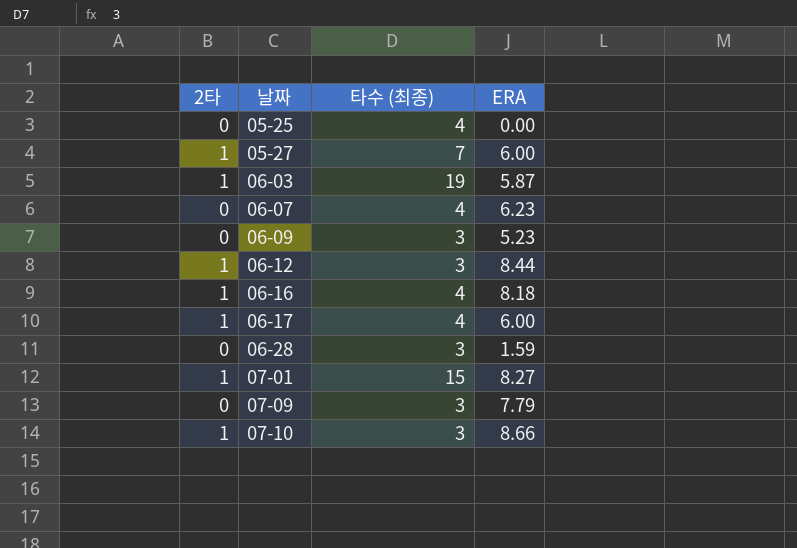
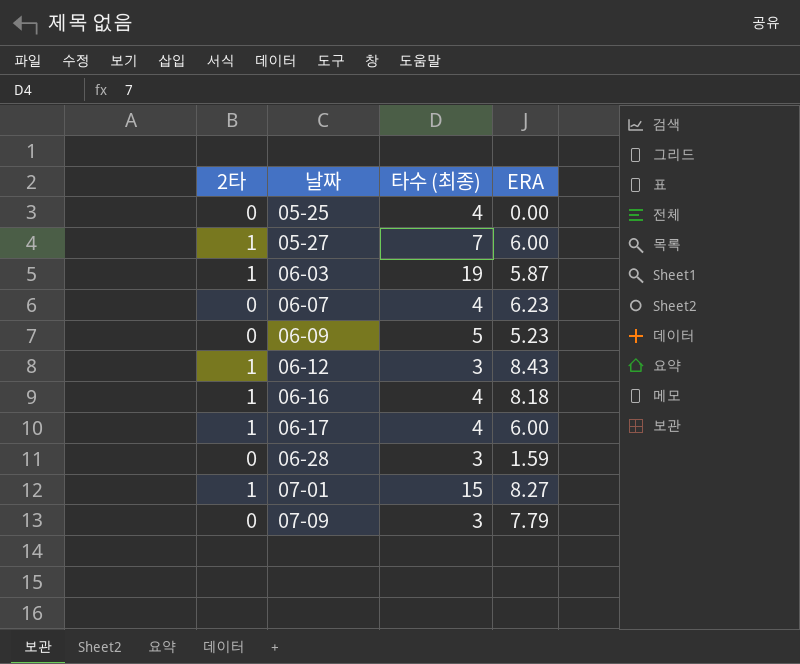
row 07-10: 1 | 3 | 8.66 -> none
06-09 | 타수 (최종): 3 -> 5
06-12 | ERA: 8.44 -> 8.43

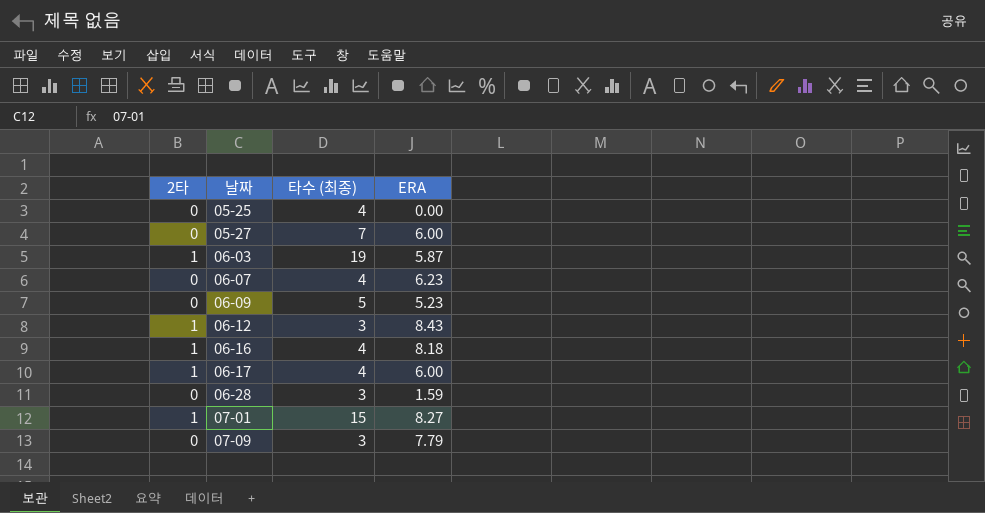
05-27 | 2타: 1 -> 0

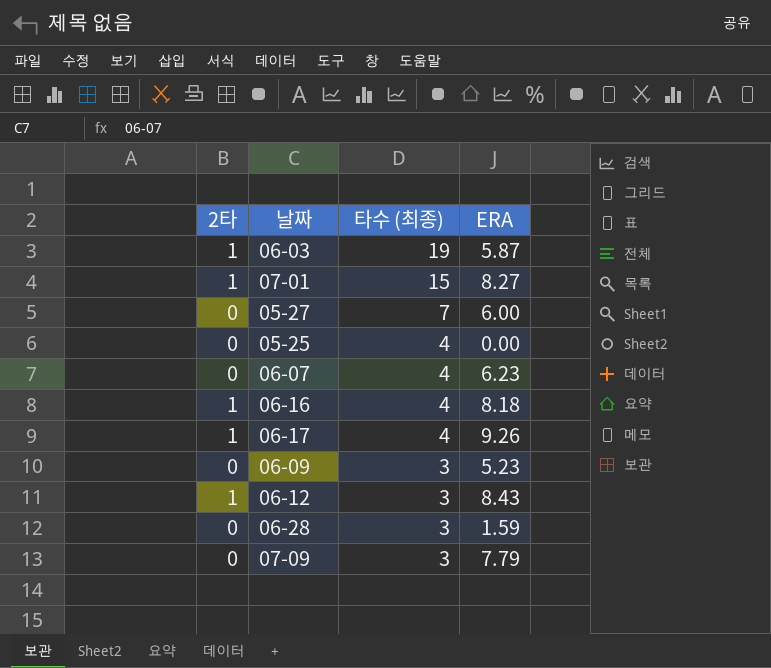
row order: 날짜 ascending -> 타수 (최종) descending
06-17 | ERA: 6.00 -> 9.26
06-09 | 타수 (최종): 5 -> 3

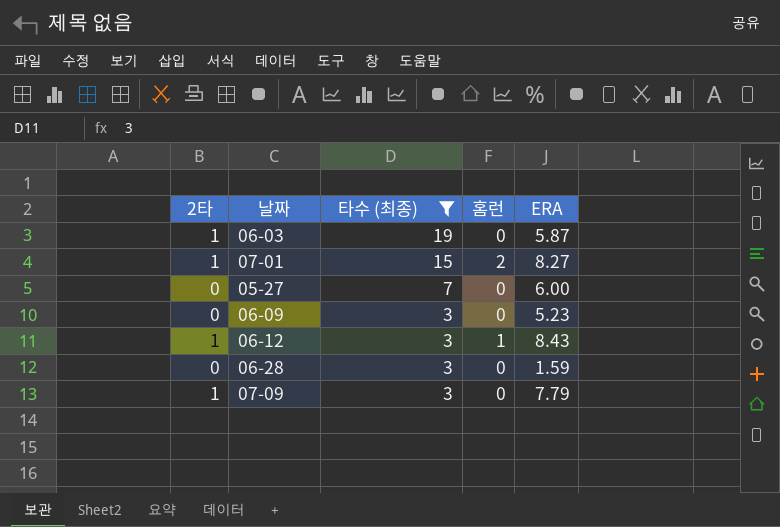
filter: none -> 타수 (최종) != 4
column 홈런 | position: none -> 4
07-09 | 2타: 0 -> 1

